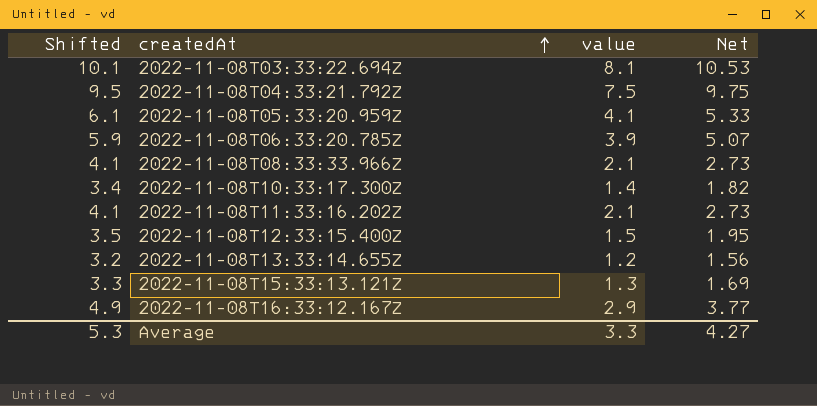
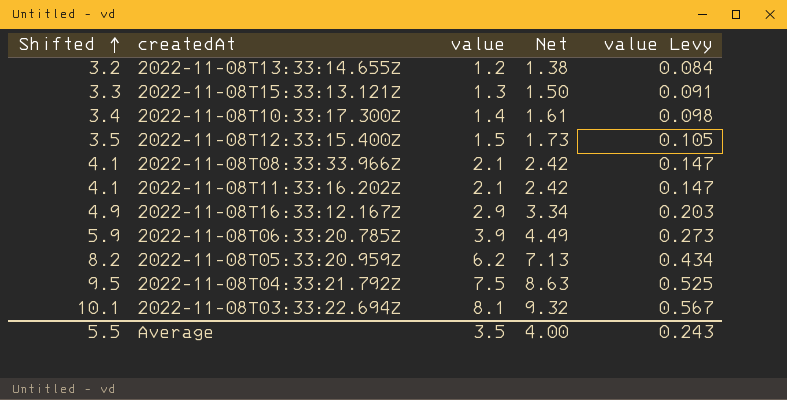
row order: createdAt ascending -> Shifted ascending
column Net | formula: [value] * 1.3 -> [value] * 1.15
column value Levy | formula: none -> [value] * 0.07
2022-11-08T05:33:20.959Z | Shifted: 6.1 -> 8.2
2022-11-08T05:33:20.959Z | value: 4.1 -> 6.2
Average | Shifted: 5.3 -> 5.5
Average | value: 3.3 -> 3.5
Average | Net: 4.27 -> 4.00

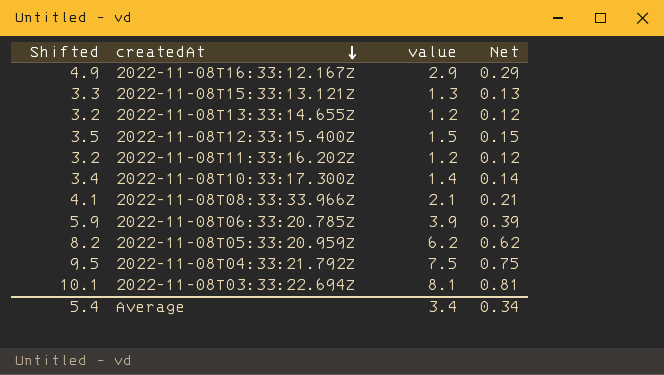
row order: Shifted ascending -> createdAt descending
column value Levy | formula: [value] * 0.07 -> none
column Net | formula: [value] * 1.15 -> [value] * 0.1
2022-11-08T11:33:16.202Z | Shifted: 4.1 -> 3.2
2022-11-08T11:33:16.202Z | value: 2.1 -> 1.2
Average | Shifted: 5.5 -> 5.4
Average | value: 3.5 -> 3.4
Average | Net: 4.00 -> 0.34

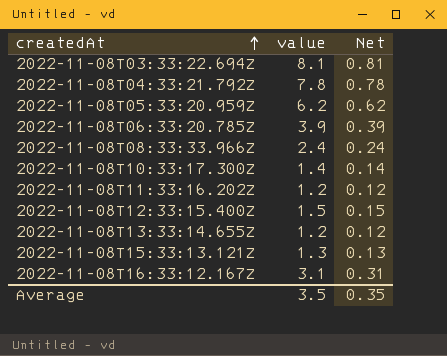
row order: createdAt descending -> createdAt ascending
column Shifted | formula: [value] + 2 -> none
2022-11-08T04:33:21.792Z | value: 7.5 -> 7.8
2022-11-08T04:33:21.792Z | Net: 0.75 -> 0.78
2022-11-08T08:33:33.966Z | value: 2.1 -> 2.4
2022-11-08T08:33:33.966Z | Net: 0.21 -> 0.24
2022-11-08T16:33:12.167Z | value: 2.9 -> 3.1
2022-11-08T16:33:12.167Z | Net: 0.29 -> 0.31
Average | value: 3.4 -> 3.5
Average | Net: 0.34 -> 0.35

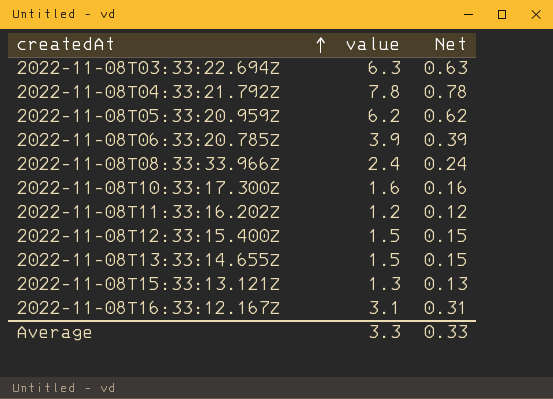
2022-11-08T03:33:22.694Z | value: 8.1 -> 6.3
2022-11-08T03:33:22.694Z | Net: 0.81 -> 0.63
2022-11-08T10:33:17.300Z | value: 1.4 -> 1.6
2022-11-08T10:33:17.300Z | Net: 0.14 -> 0.16
2022-11-08T13:33:14.655Z | value: 1.2 -> 1.5
2022-11-08T13:33:14.655Z | Net: 0.12 -> 0.15
Average | value: 3.5 -> 3.3
Average | Net: 0.35 -> 0.33

